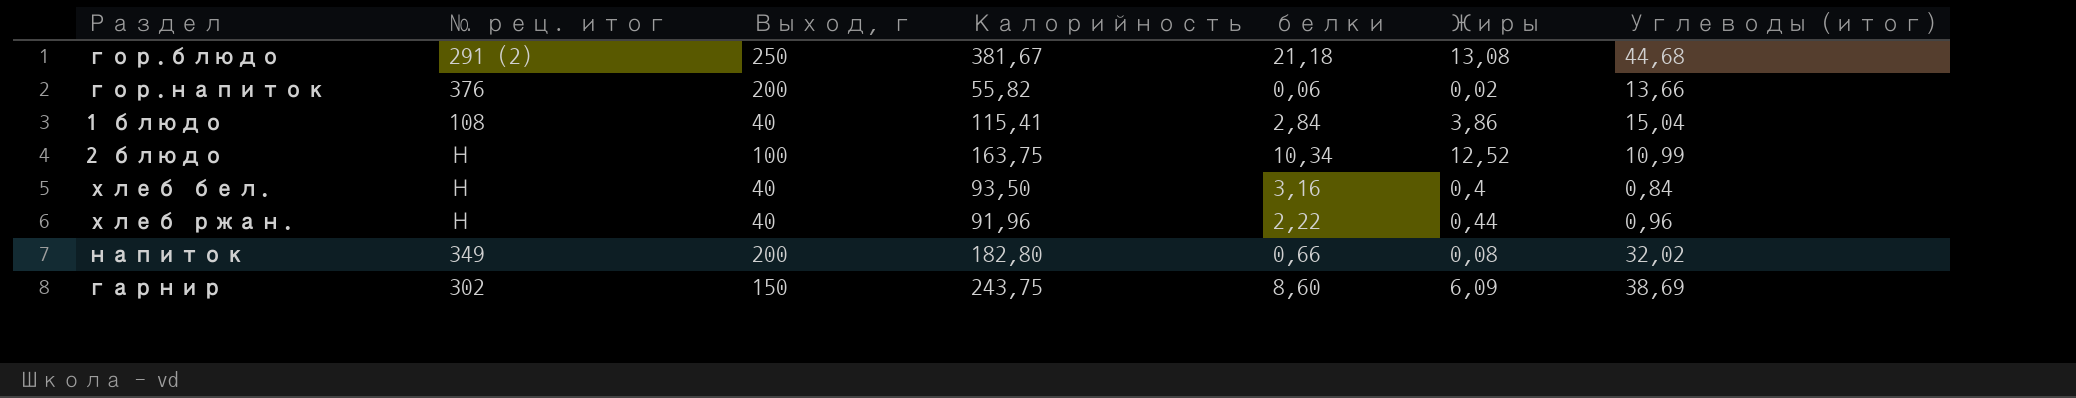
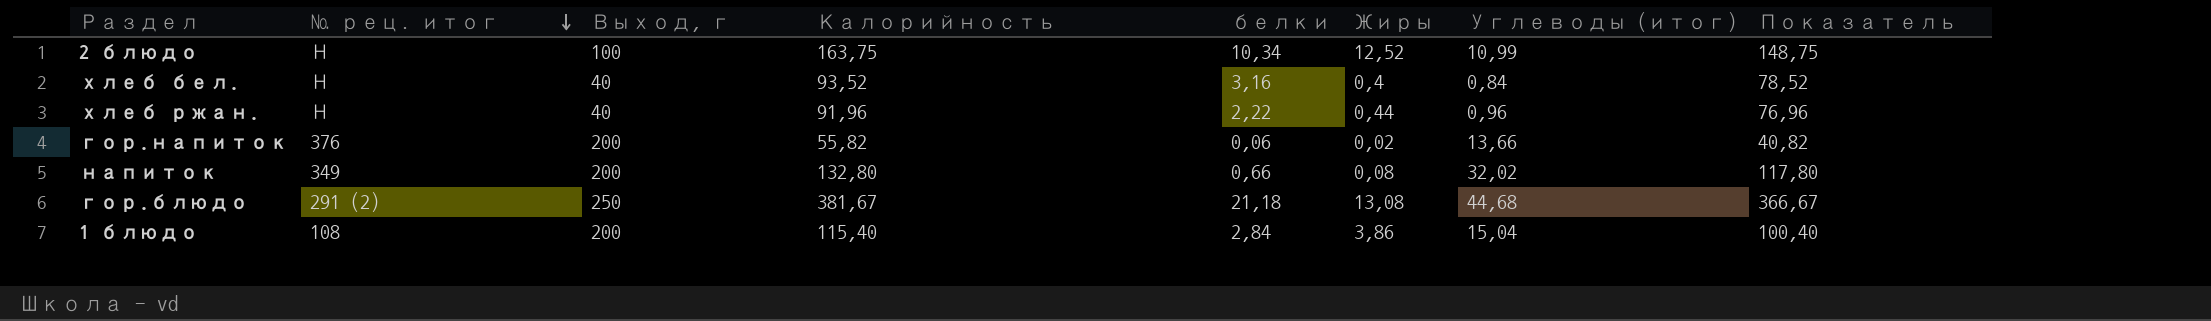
row order: none -> № рец. итог descending
column Показатель | formula: none -> [Калорийность] - 15
row гарнир: 302 | 150 | 243,75 | 8,60 | 6,09 | 38,69 -> none
хлеб бел. | Калорийность: 93,50 -> 93,52
напиток | Калорийность: 182,80 -> 132,80
1 блюдо | Выход, г: 40 -> 200
1 блюдо | Калорийность: 115,41 -> 115,40

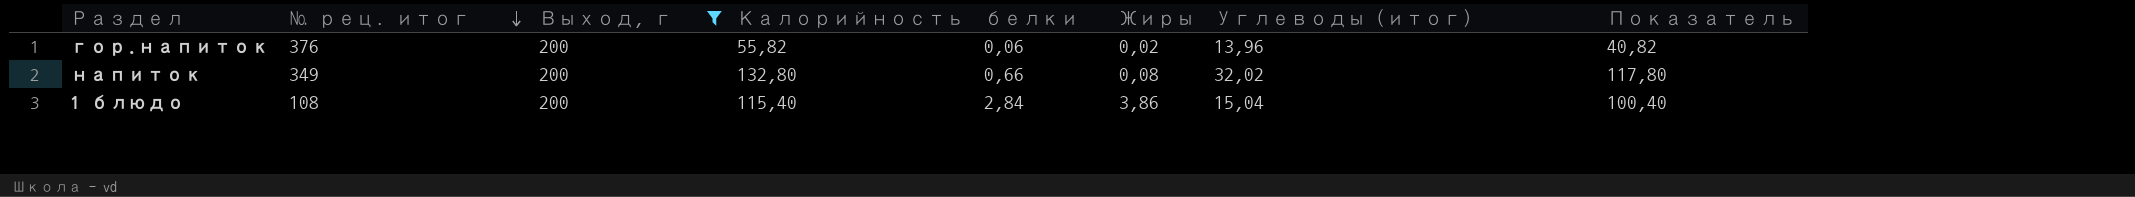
filter: none -> Выход, г = 200
гор.напиток | Углеводы (итог): 13,66 -> 13,96

